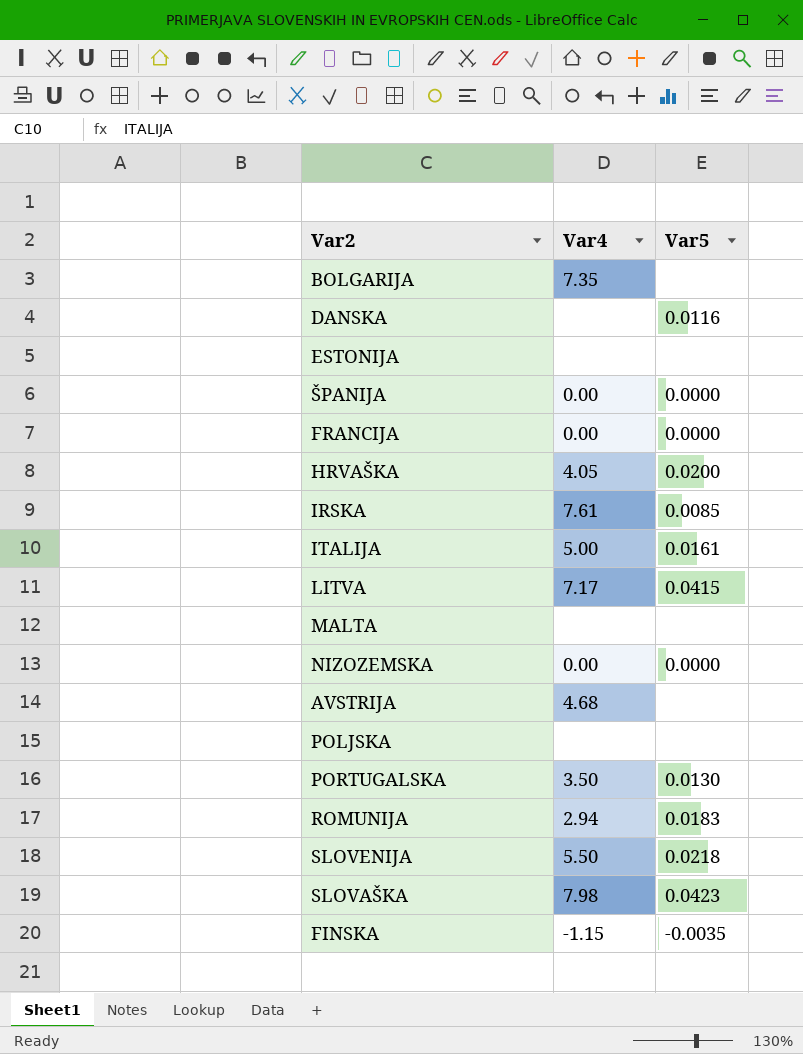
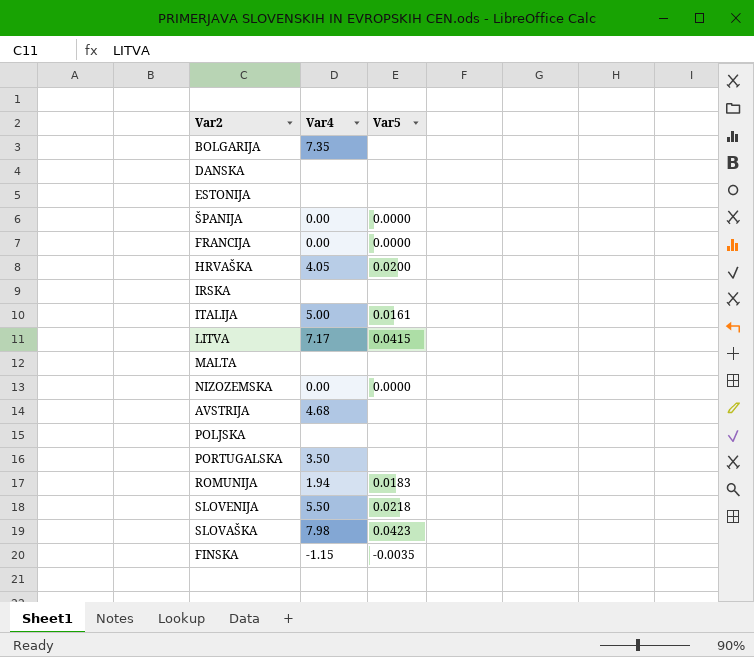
DANSKA | Var5: 0.0116 -> none
IRSKA | Var4: 7.61 -> none
IRSKA | Var5: 0.0085 -> none
PORTUGALSKA | Var5: 0.0130 -> none
ROMUNIJA | Var4: 2.94 -> 1.94

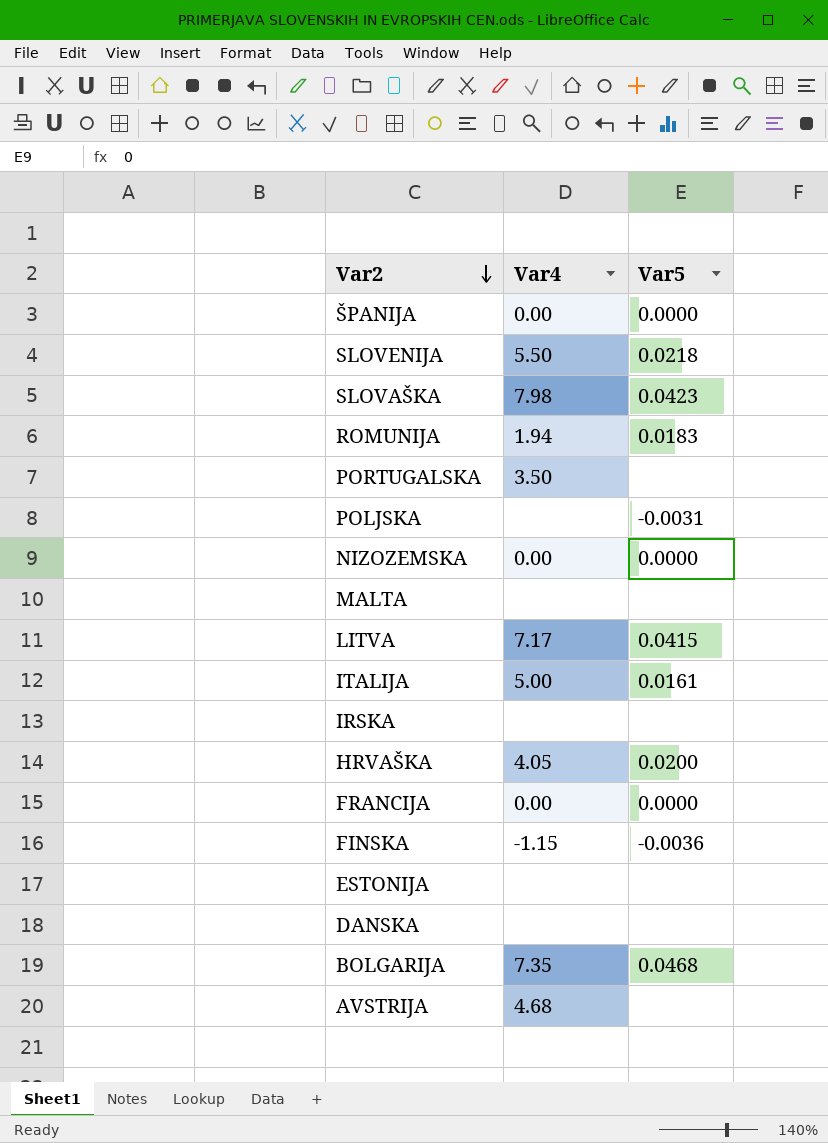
row order: none -> Var2 descending
POLJSKA | Var5: none -> -0.0031
FINSKA | Var5: -0.0035 -> -0.0036
BOLGARIJA | Var5: none -> 0.0468

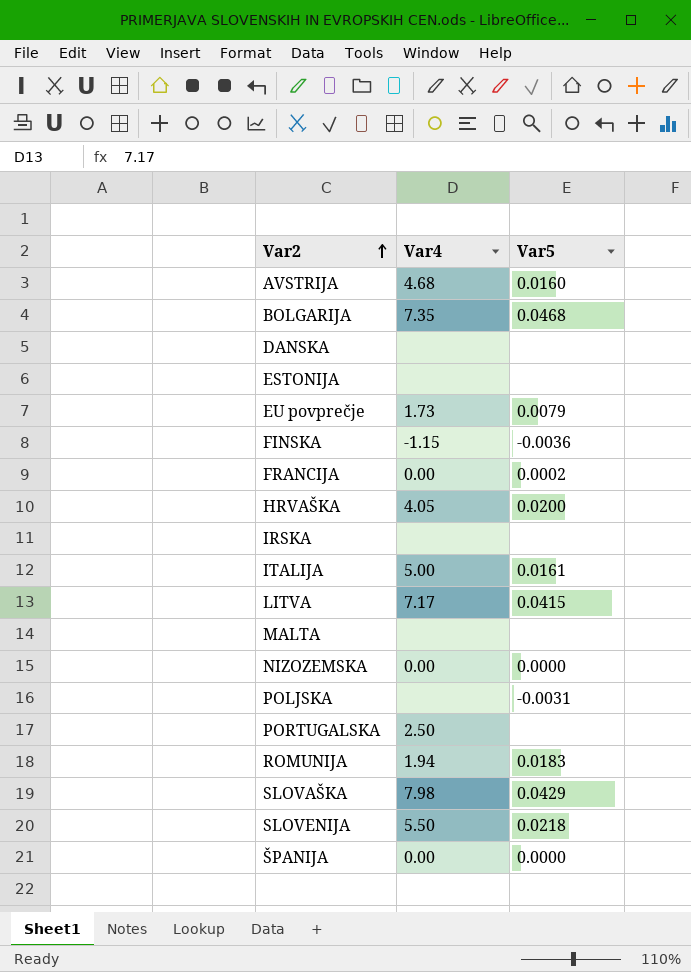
row order: Var2 descending -> Var2 ascending
AVSTRIJA | Var5: none -> 0.0160
row EU povprečje: none -> 1.73 | 0.0079
FRANCIJA | Var5: 0.0000 -> 0.0002
PORTUGALSKA | Var4: 3.50 -> 2.50
SLOVAŠKA | Var5: 0.0423 -> 0.0429

